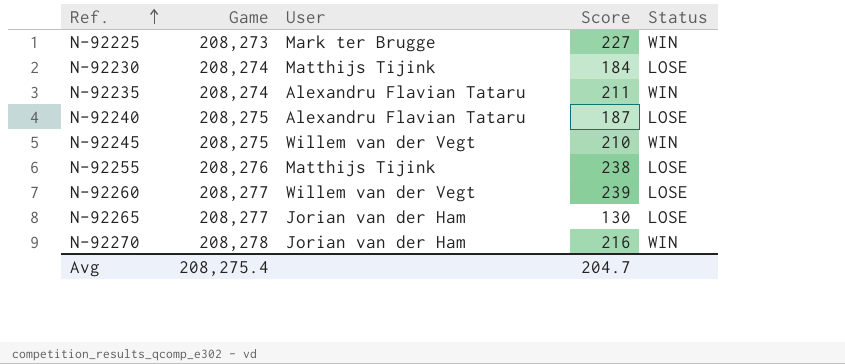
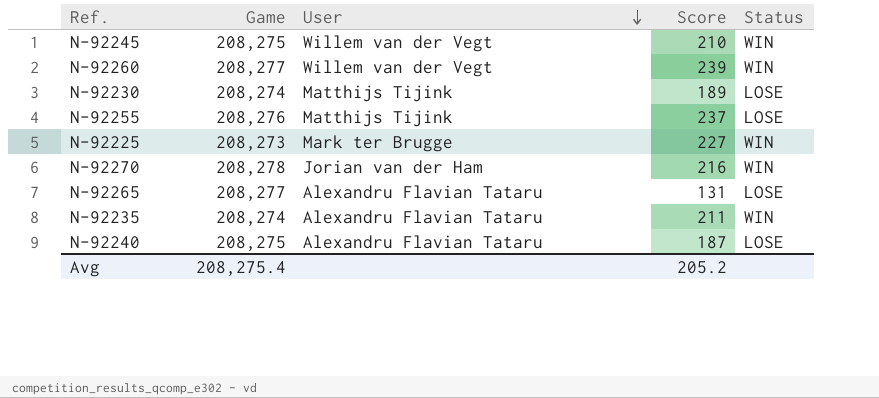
row order: Ref. ascending -> User descending
N-92260 | Status: LOSE -> WIN
N-92230 | Score: 184 -> 189
N-92255 | Score: 238 -> 237
N-92265 | User: Jorian van der Ham -> Alexandru Flavian Tataru
N-92265 | Score: 130 -> 131
Avg | Score: 204.7 -> 205.2

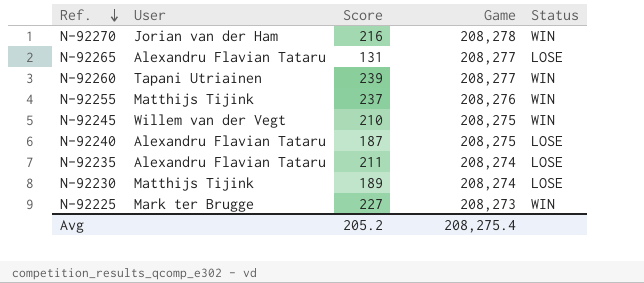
row order: User descending -> Ref. descending
column Game | position: 2 -> 4
N-92260 | User: Willem van der Vegt -> Tapani Utriainen
N-92255 | Status: LOSE -> WIN
N-92235 | Status: WIN -> LOSE

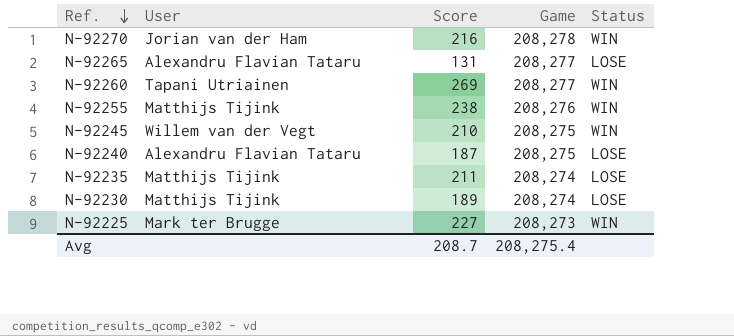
N-92260 | Score: 239 -> 269
N-92255 | Score: 237 -> 238
N-92235 | User: Alexandru Flavian Tataru -> Matthijs Tijink
Avg | Score: 205.2 -> 208.7

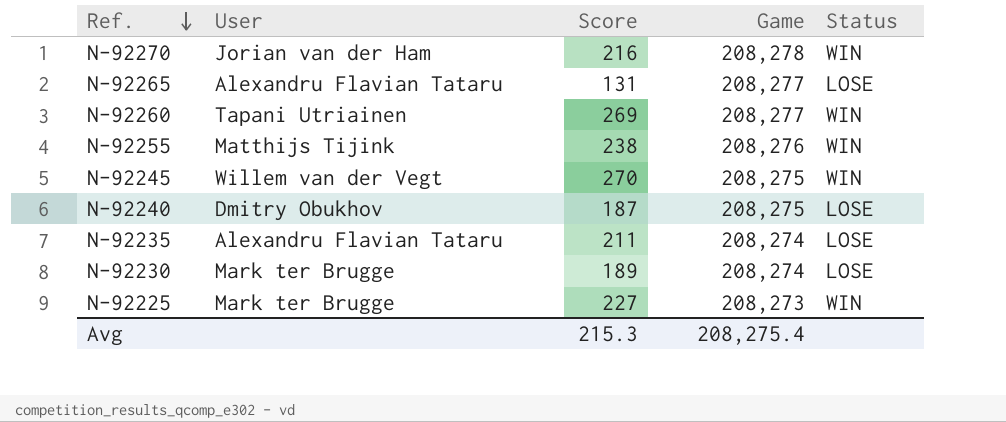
N-92245 | Score: 210 -> 270
N-92240 | User: Alexandru Flavian Tataru -> Dmitry Obukhov
N-92235 | User: Matthijs Tijink -> Alexandru Flavian Tataru
N-92230 | User: Matthijs Tijink -> Mark ter Brugge
Avg | Score: 208.7 -> 215.3

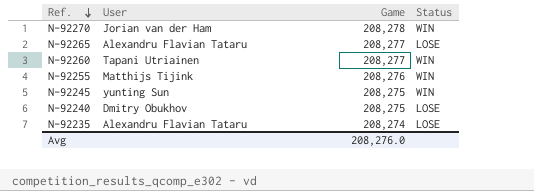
column Score | position: 3 -> none
row N-92230: Mark ter Brugge | 189 | 208,274 | LOSE -> none
row N-92225: Mark ter Brugge | 227 | 208,273 | WIN -> none
N-92245 | User: Willem van der Vegt -> yunting Sun
Avg | Game: 208,275.4 -> 208,276.0

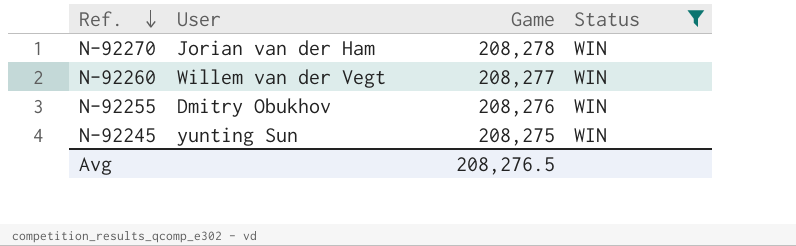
filter: none -> Status = WIN
N-92260 | User: Tapani Utriainen -> Willem van der Vegt
N-92255 | User: Matthijs Tijink -> Dmitry Obukhov
Avg | Game: 208,276.0 -> 208,276.5

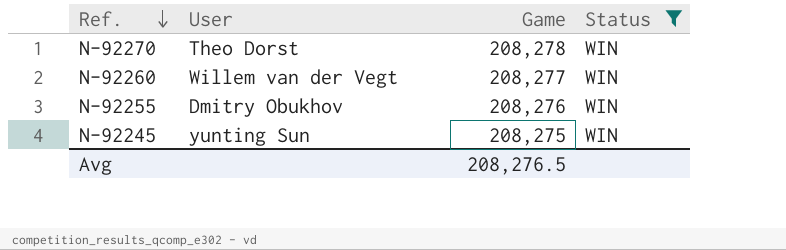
N-92270 | User: Jorian van der Ham -> Theo Dorst

